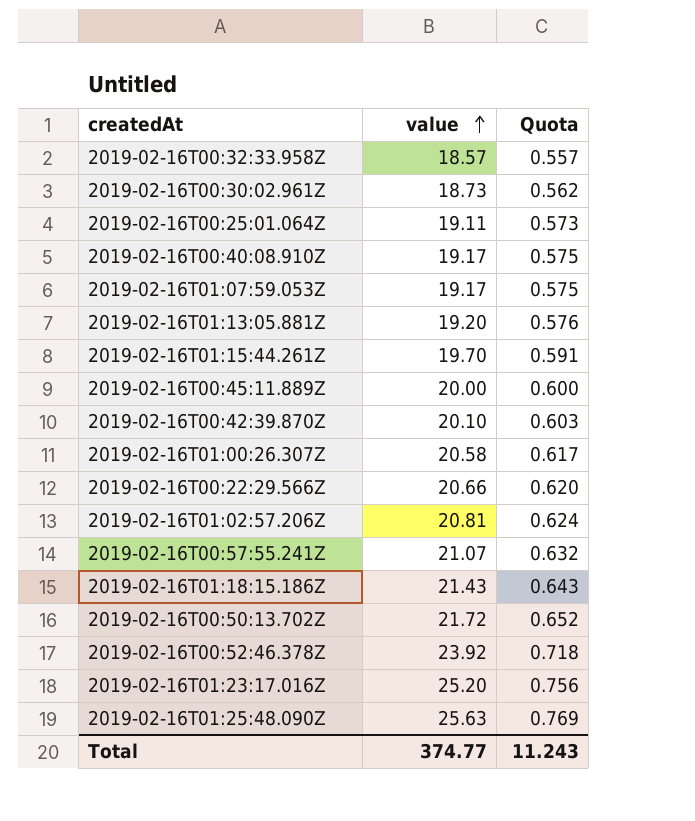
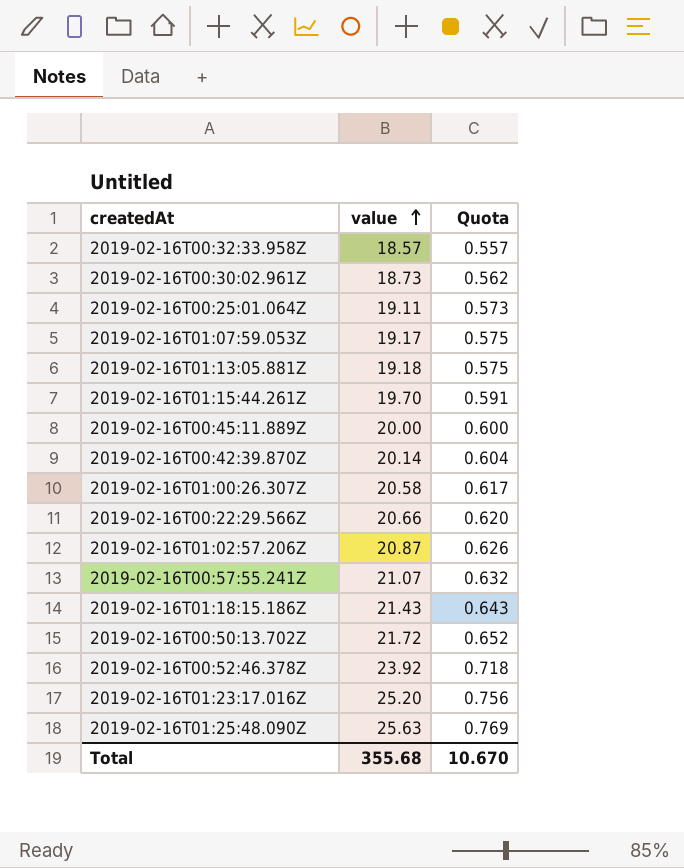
row 2019-02-16T00:40:08.910Z: 19.17 | 0.575 -> none
2019-02-16T01:13:05.881Z | value: 19.20 -> 19.18
2019-02-16T01:13:05.881Z | Quota: 0.576 -> 0.575
2019-02-16T00:42:39.870Z | value: 20.10 -> 20.14
2019-02-16T00:42:39.870Z | Quota: 0.603 -> 0.604
2019-02-16T01:02:57.206Z | value: 20.81 -> 20.87
2019-02-16T01:02:57.206Z | Quota: 0.624 -> 0.626
Total | value: 374.77 -> 355.68
Total | Quota: 11.243 -> 10.670

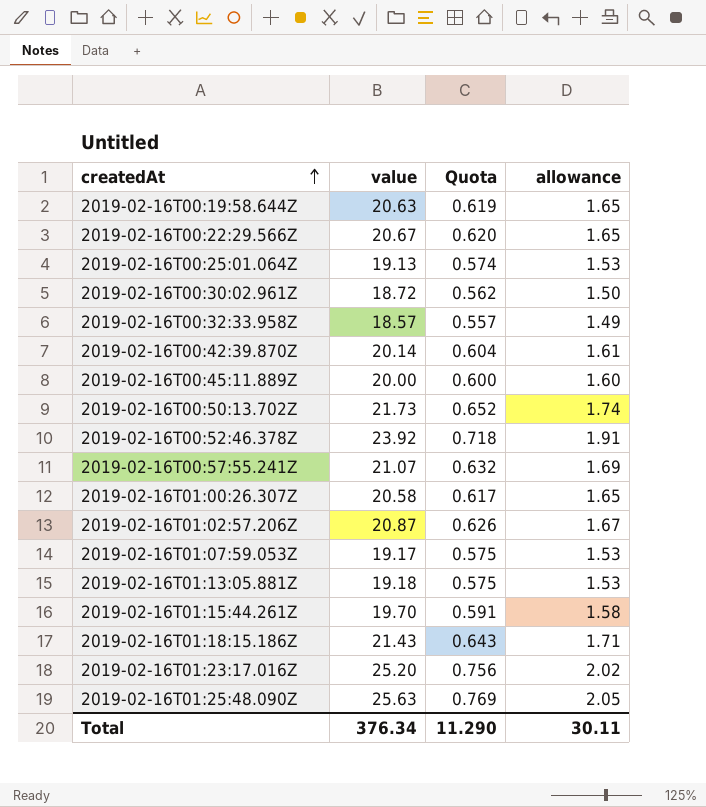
row order: value ascending -> createdAt ascending
column allowance | formula: none -> [value] * 0.08
row 2019-02-16T00:19:58.644Z: none -> 20.63 | 0.619 | 1.65
2019-02-16T00:22:29.566Z | value: 20.66 -> 20.67
2019-02-16T00:25:01.064Z | value: 19.11 -> 19.13
2019-02-16T00:25:01.064Z | Quota: 0.573 -> 0.574
2019-02-16T00:30:02.961Z | value: 18.73 -> 18.72
2019-02-16T00:50:13.702Z | value: 21.72 -> 21.73
Total | value: 355.68 -> 376.34
Total | Quota: 10.670 -> 11.290

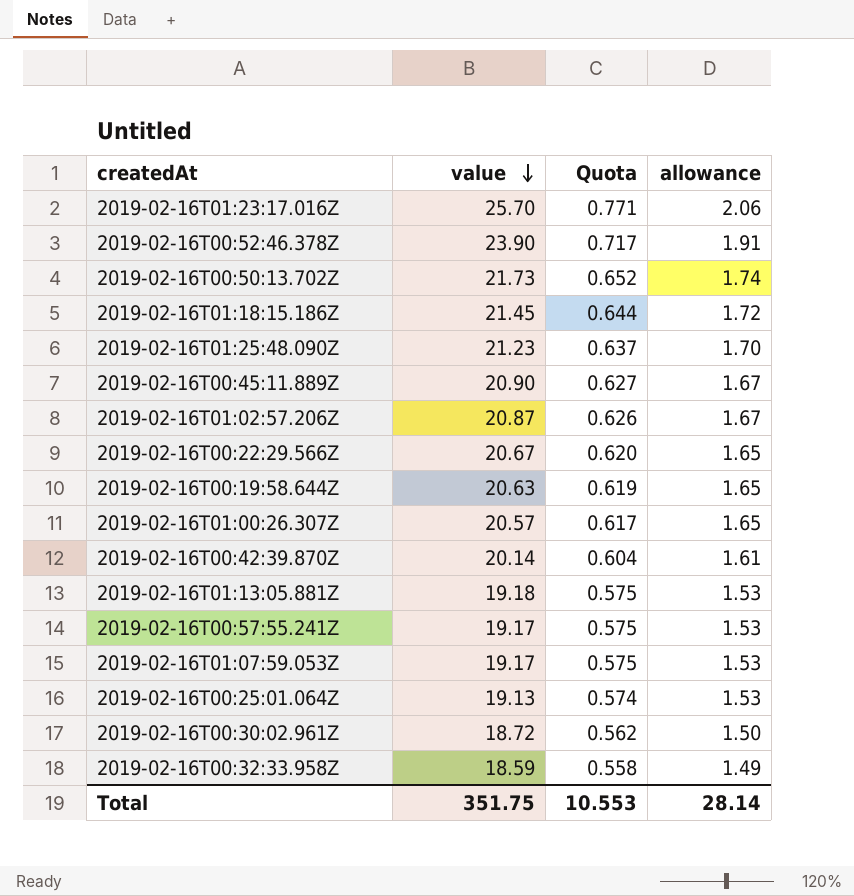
row order: createdAt ascending -> value descending
row 2019-02-16T01:15:44.261Z: 19.70 | 0.591 | 1.58 -> none
2019-02-16T01:23:17.016Z | value: 25.20 -> 25.70
2019-02-16T01:23:17.016Z | Quota: 0.756 -> 0.771
2019-02-16T01:23:17.016Z | allowance: 2.02 -> 2.06
2019-02-16T00:52:46.378Z | value: 23.92 -> 23.90
2019-02-16T00:52:46.378Z | Quota: 0.718 -> 0.717
2019-02-16T01:18:15.186Z | value: 21.43 -> 21.45
2019-02-16T01:18:15.186Z | Quota: 0.643 -> 0.644
2019-02-16T01:18:15.186Z | allowance: 1.71 -> 1.72
2019-02-16T01:25:48.090Z | value: 25.63 -> 21.23
2019-02-16T01:25:48.090Z | Quota: 0.769 -> 0.637
2019-02-16T01:25:48.090Z | allowance: 2.05 -> 1.70
2019-02-16T00:45:11.889Z | value: 20.00 -> 20.90
2019-02-16T00:45:11.889Z | Quota: 0.600 -> 0.627
2019-02-16T00:45:11.889Z | allowance: 1.60 -> 1.67
2019-02-16T01:00:26.307Z | value: 20.58 -> 20.57
2019-02-16T00:57:55.241Z | value: 21.07 -> 19.17
2019-02-16T00:57:55.241Z | Quota: 0.632 -> 0.575
2019-02-16T00:57:55.241Z | allowance: 1.69 -> 1.53
2019-02-16T00:32:33.958Z | value: 18.57 -> 18.59
2019-02-16T00:32:33.958Z | Quota: 0.557 -> 0.558
Total | value: 376.34 -> 351.75
Total | Quota: 11.290 -> 10.553
Total | allowance: 30.11 -> 28.14

